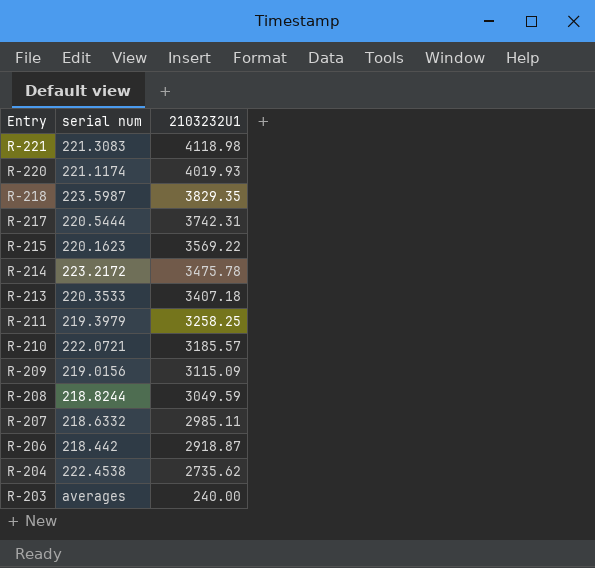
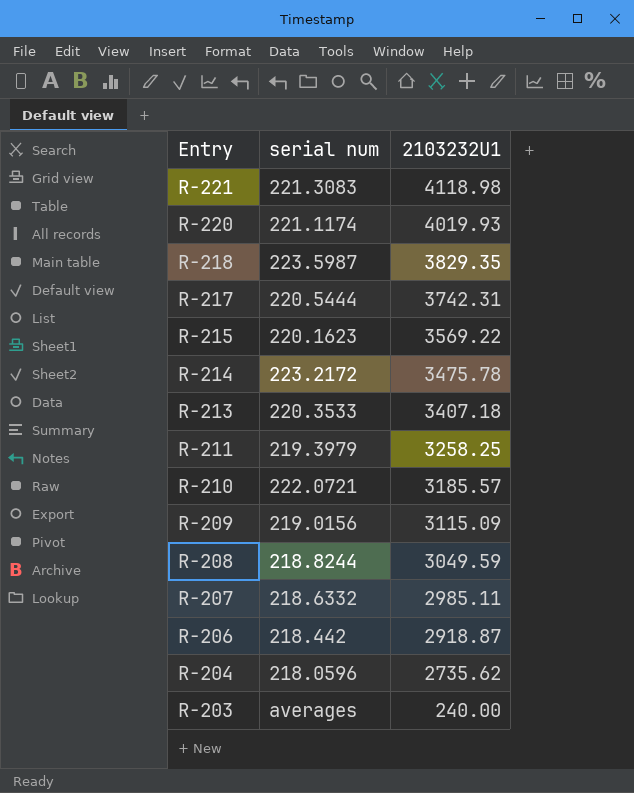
R-204 | serial num: 222.4538 -> 218.0596

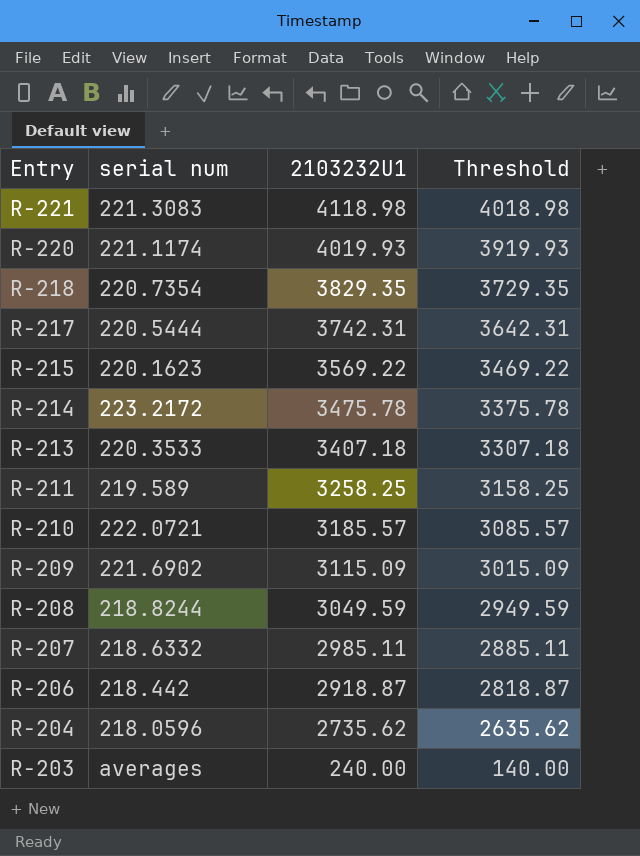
column Threshold | formula: none -> [2103232U1] - 100
R-218 | serial num: 223.5987 -> 220.7354
R-211 | serial num: 219.3979 -> 219.589
R-209 | serial num: 219.0156 -> 221.6902

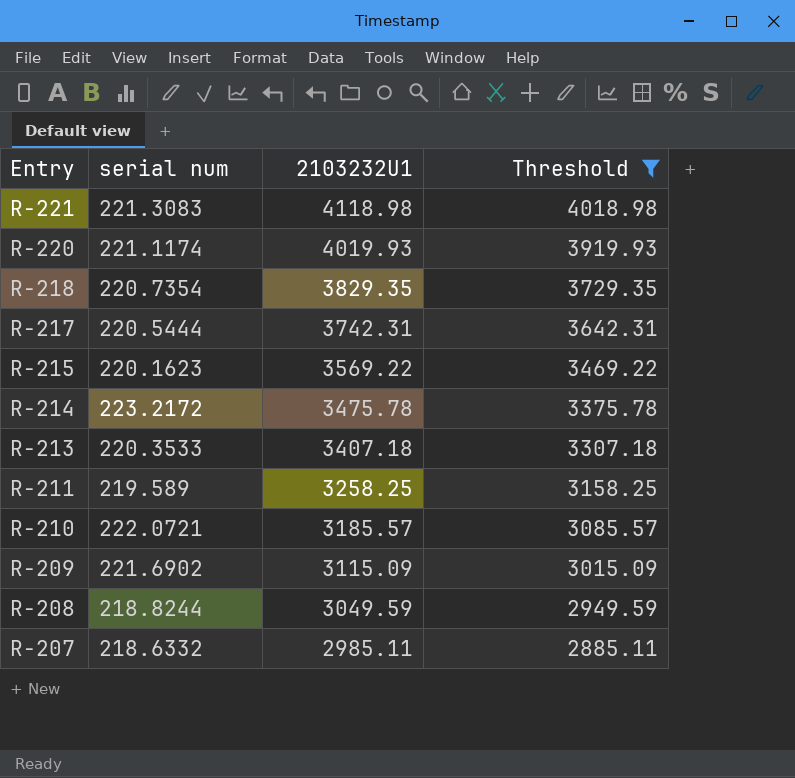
filter: none -> Threshold >= 2885.11

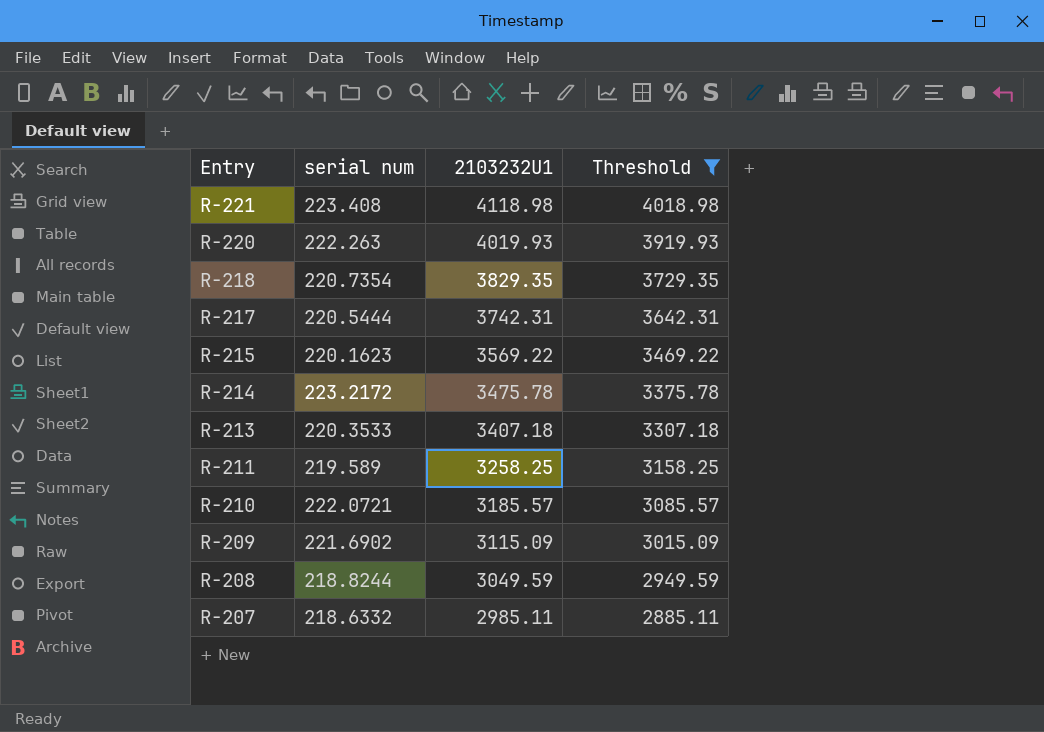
R-221 | serial num: 221.3083 -> 223.408
R-220 | serial num: 221.1174 -> 222.263

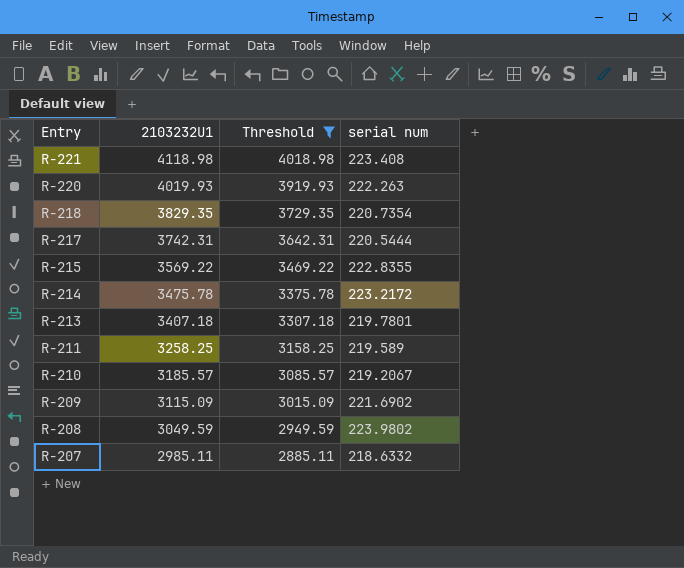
column serial num | position: 2 -> 4
R-215 | serial num: 220.1623 -> 222.8355
R-213 | serial num: 220.3533 -> 219.7801
R-210 | serial num: 222.0721 -> 219.2067
R-208 | serial num: 218.8244 -> 223.9802

